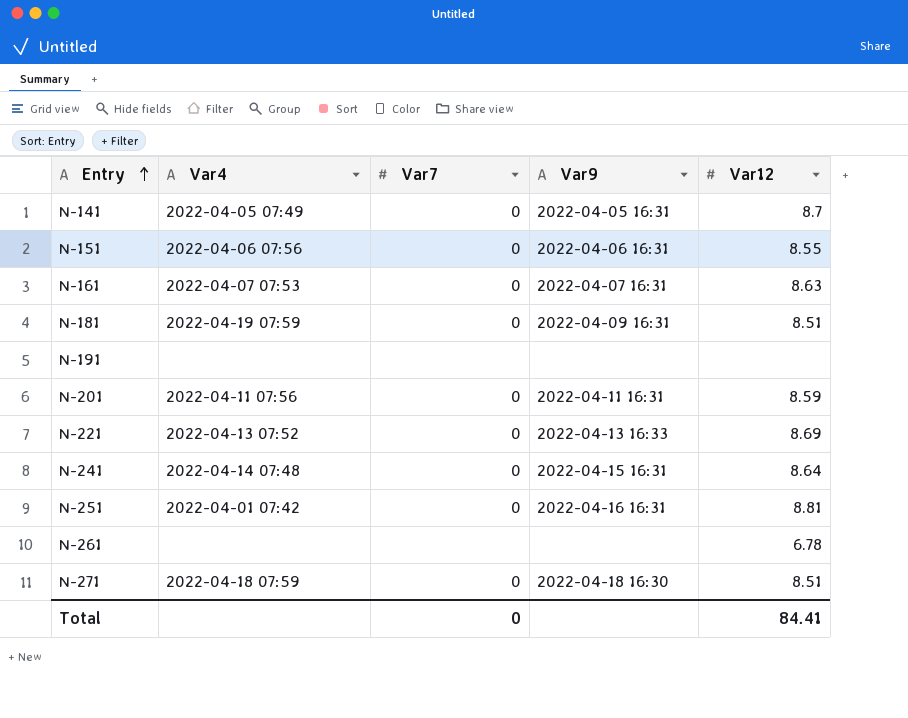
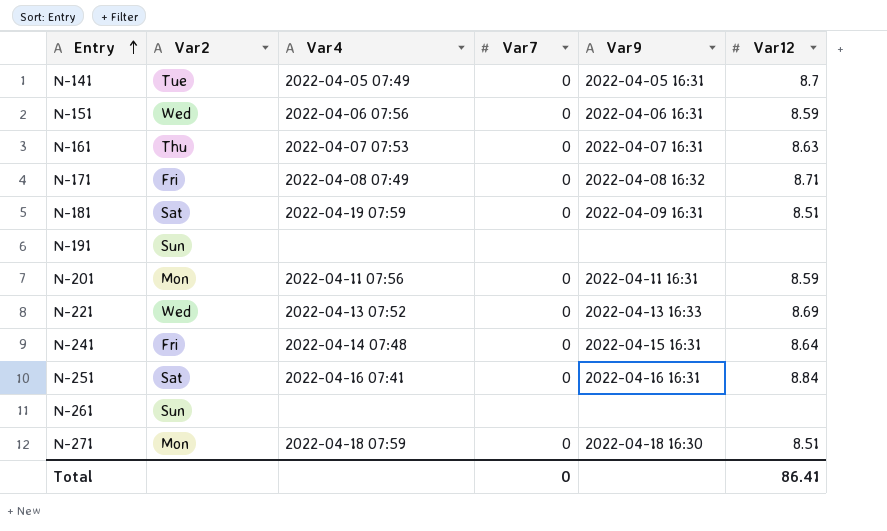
column Var2 | position: none -> 2
N-151 | Var12: 8.55 -> 8.59
row N-171: none -> Fri | 2022-04-08 07:49 | 0 | 2022-04-08 16:32 | 8.71
N-251 | Var4: 2022-04-01 07:42 -> 2022-04-16 07:41
N-251 | Var12: 8.81 -> 8.84
N-261 | Var12: 6.78 -> none
Total | Var12: 84.41 -> 86.41

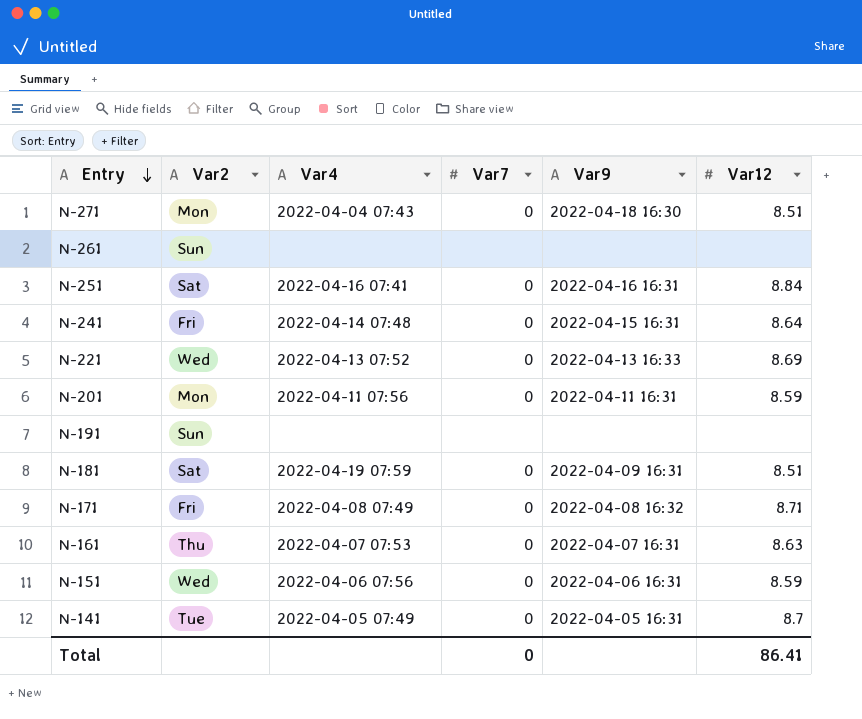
row order: Entry ascending -> Entry descending
N-271 | Var4: 2022-04-18 07:59 -> 2022-04-04 07:43

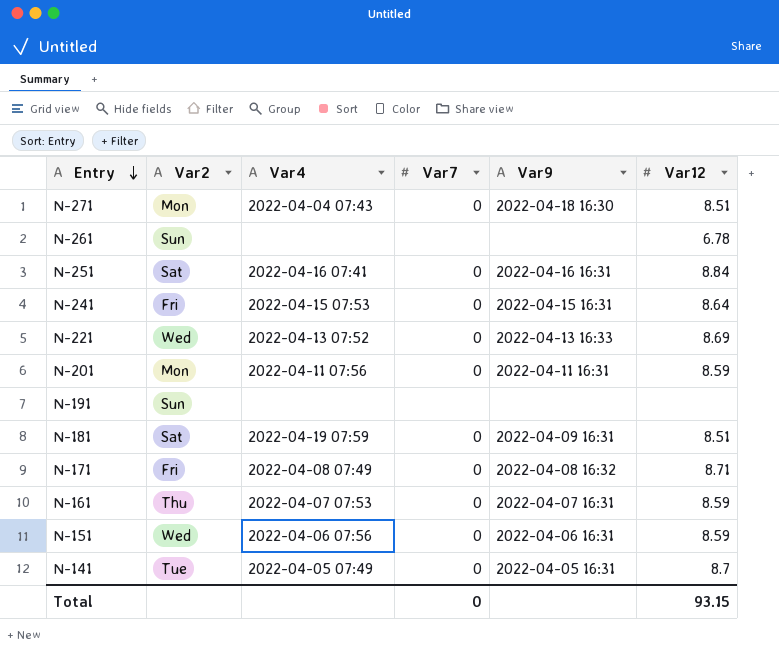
N-261 | Var12: none -> 6.78
N-241 | Var4: 2022-04-14 07:48 -> 2022-04-15 07:53
N-161 | Var12: 8.63 -> 8.59
Total | Var12: 86.41 -> 93.15

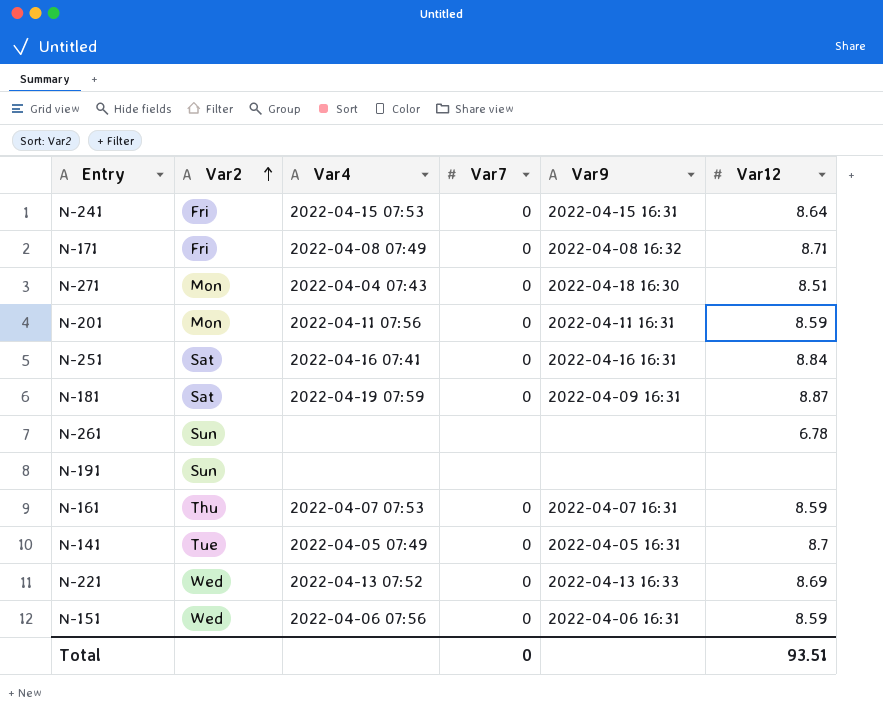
row order: Entry descending -> Var2 ascending
N-181 | Var12: 8.51 -> 8.87
Total | Var12: 93.15 -> 93.51

